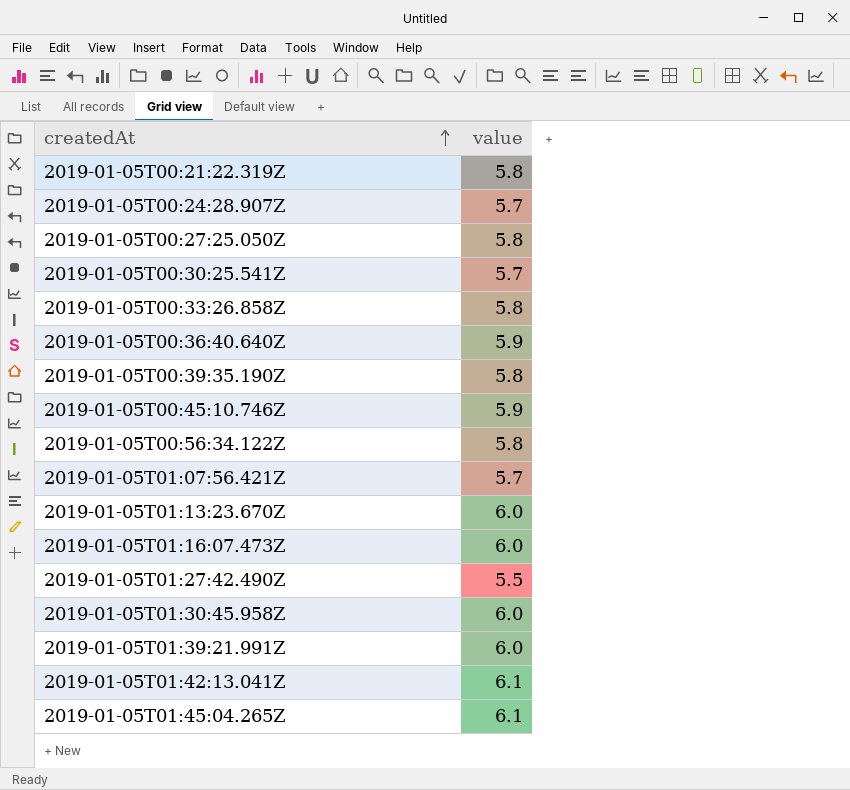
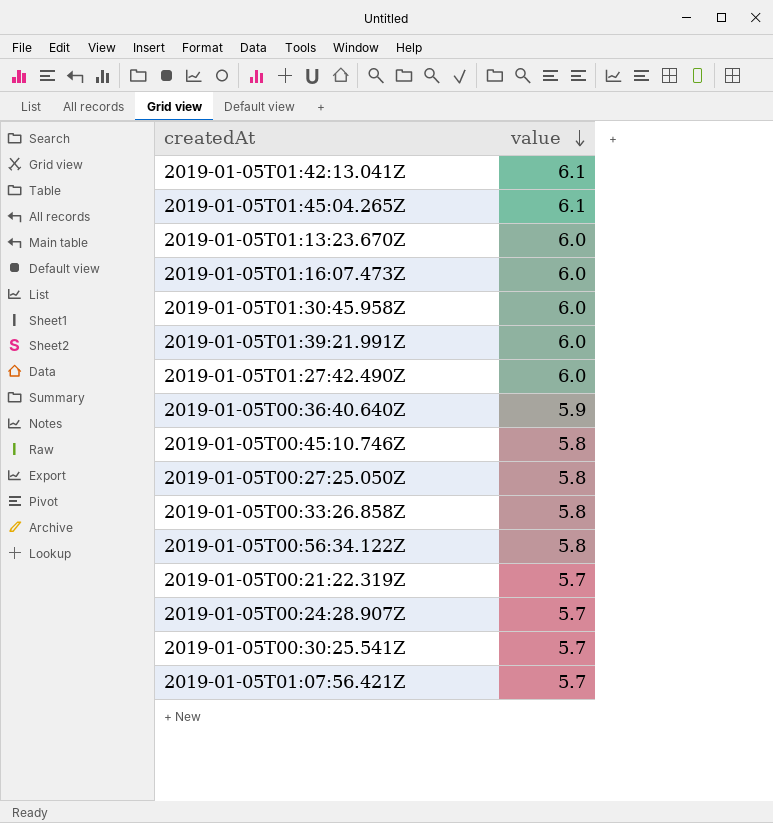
row order: createdAt ascending -> value descending
row 2019-01-05T00:39:35.190Z: 5.8 -> none
2019-01-05T01:27:42.490Z | value: 5.5 -> 6.0
2019-01-05T00:45:10.746Z | value: 5.9 -> 5.8
2019-01-05T00:21:22.319Z | value: 5.8 -> 5.7

